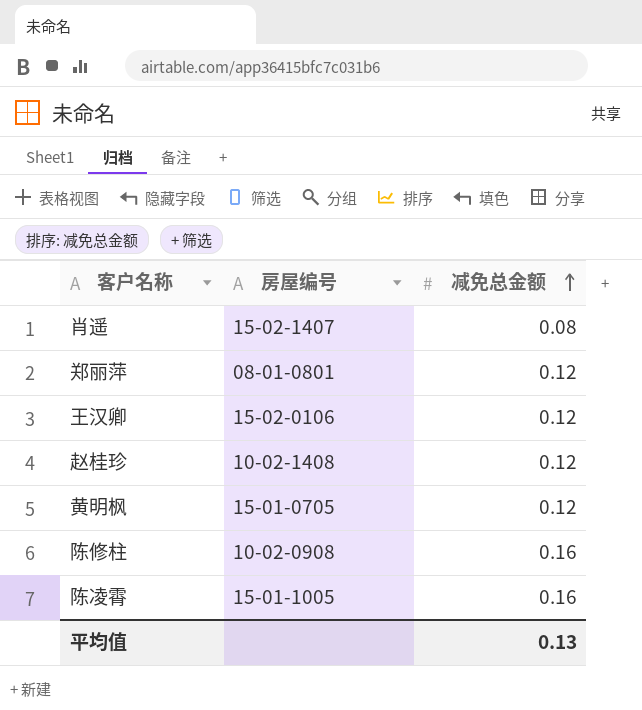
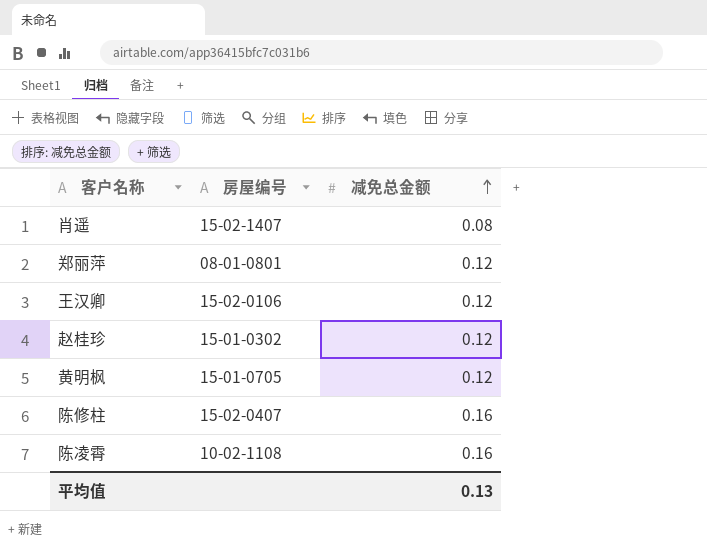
赵桂珍 | 房屋编号: 10-02-1408 -> 15-01-0302
陈修柱 | 房屋编号: 10-02-0908 -> 15-02-0407
陈凌霄 | 房屋编号: 15-01-1005 -> 10-02-1108

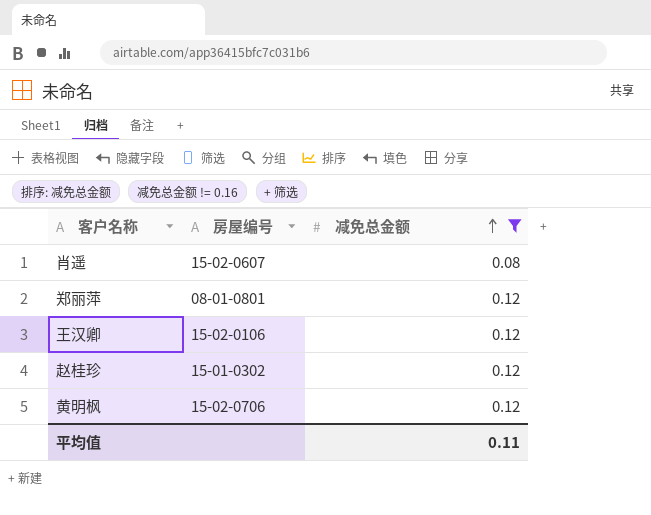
filter: none -> 减免总金额 != 0.16
肖遥 | 房屋编号: 15-02-1407 -> 15-02-0607
黄明枫 | 房屋编号: 15-01-0705 -> 15-02-0706
平均值 | 减免总金额: 0.13 -> 0.11

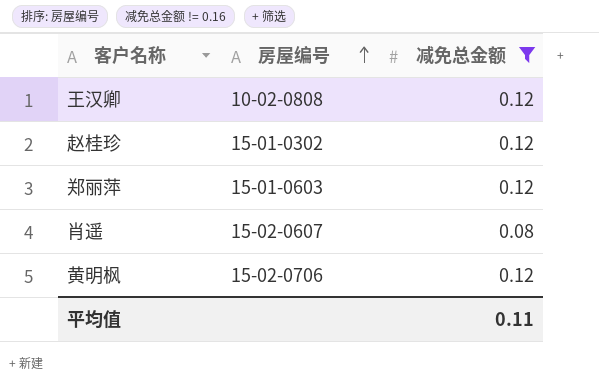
row order: 减免总金额 ascending -> 房屋编号 ascending
王汉卿 | 房屋编号: 15-02-0106 -> 10-02-0808
郑丽萍 | 房屋编号: 08-01-0801 -> 15-01-0603

